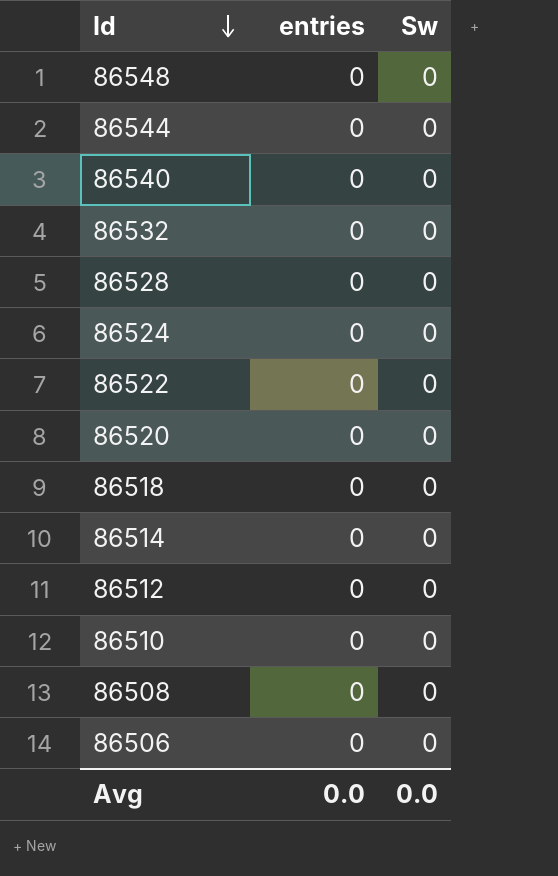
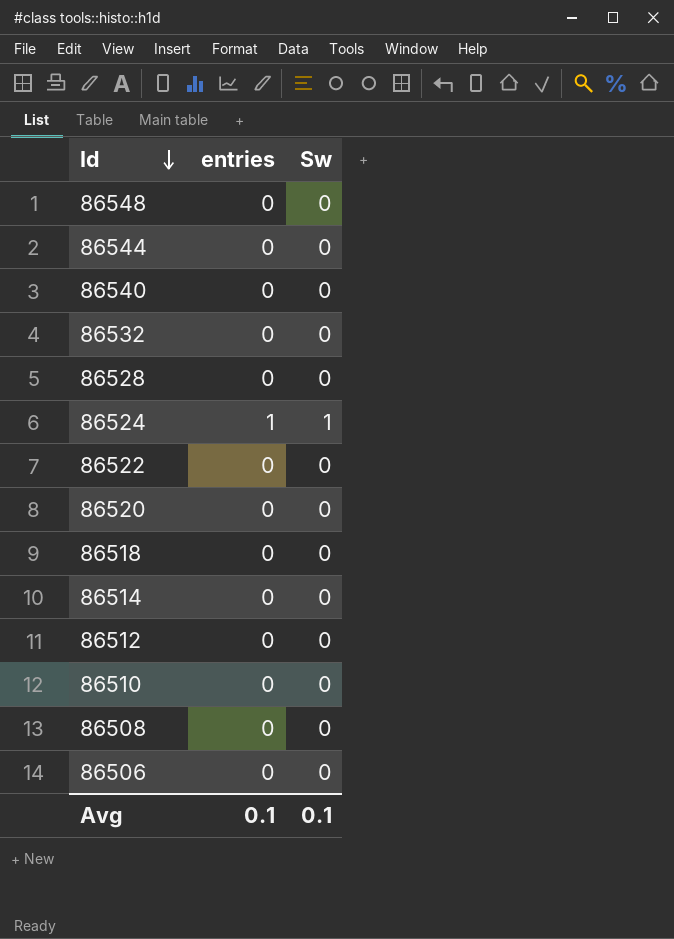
86524 | entries: 0 -> 1
86524 | Sw: 0 -> 1
Avg | entries: 0.0 -> 0.1
Avg | Sw: 0.0 -> 0.1

